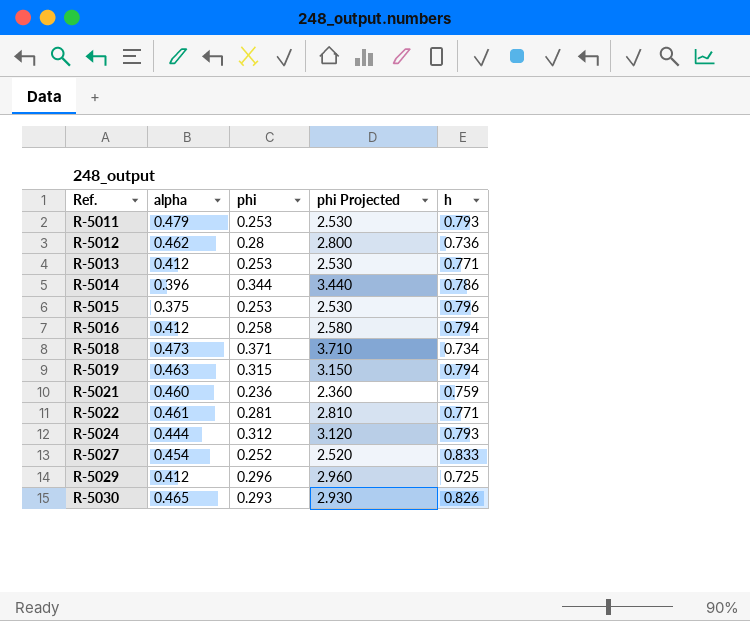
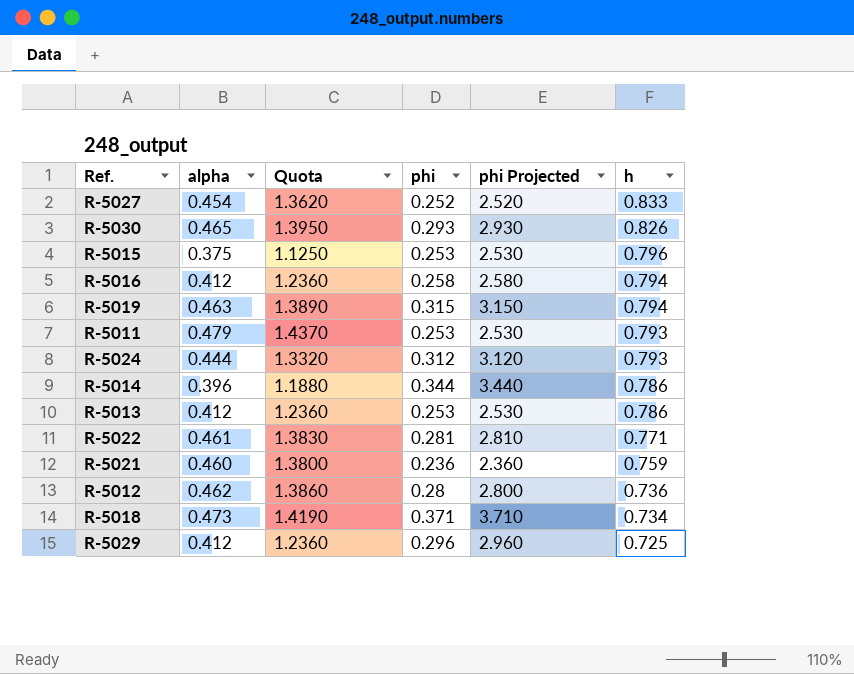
row order: Ref. ascending -> h descending
column Quota | formula: none -> [alpha] * 3
R-5013 | h: 0.771 -> 0.786

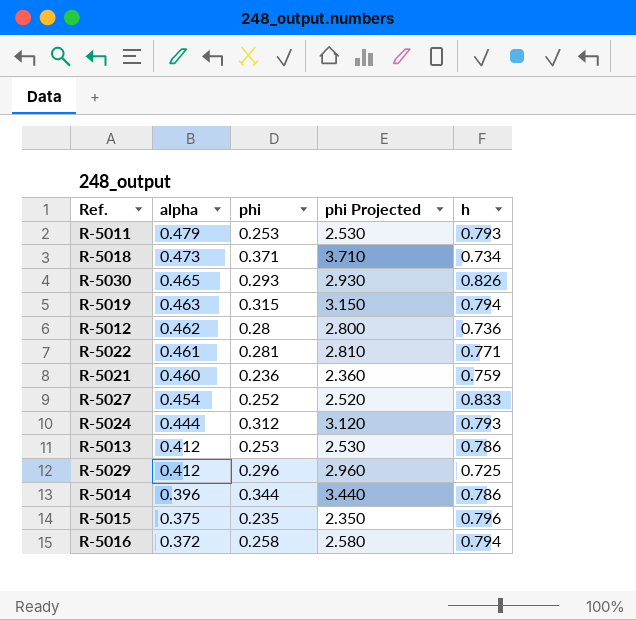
row order: h descending -> alpha descending
column Quota | formula: [alpha] * 3 -> none
R-5015 | phi: 0.253 -> 0.235
R-5015 | phi Projected: 2.530 -> 2.350
R-5016 | alpha: 0.412 -> 0.372

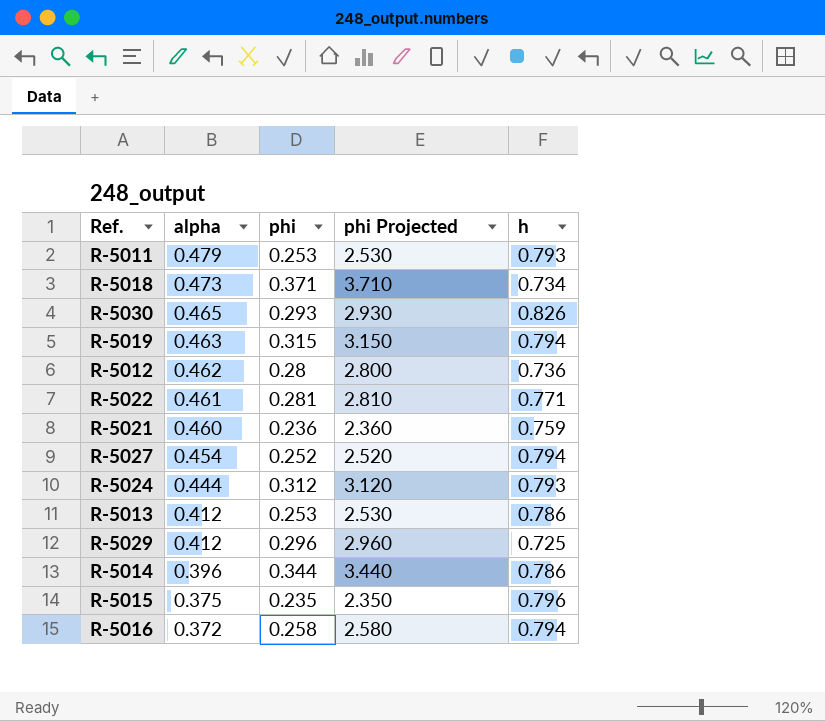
R-5027 | h: 0.833 -> 0.794

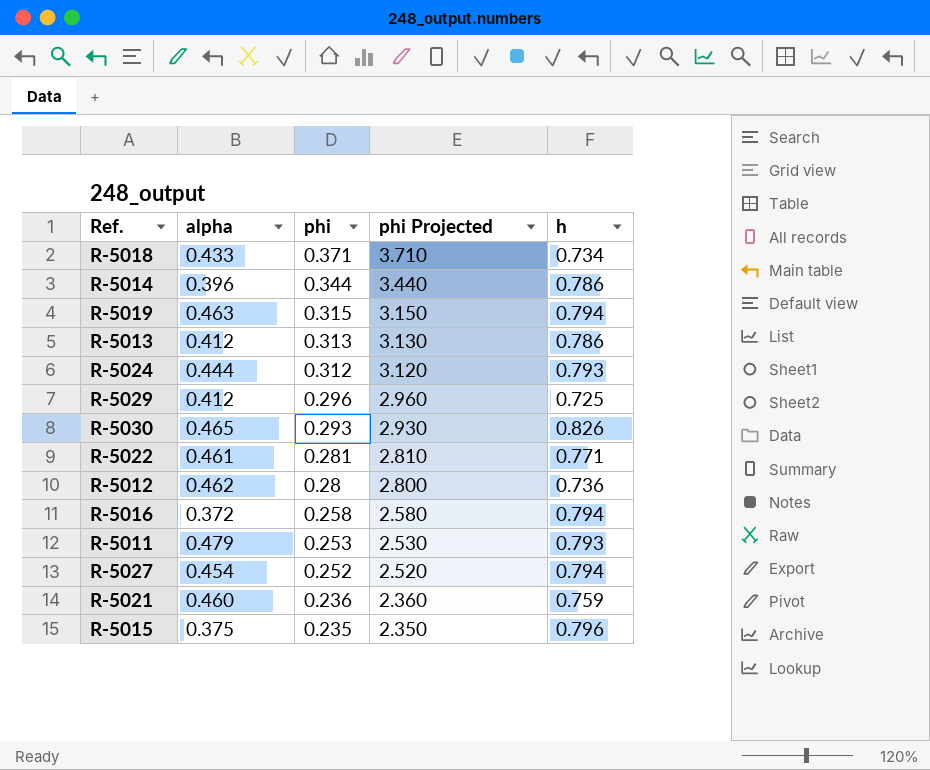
row order: alpha descending -> phi descending
R-5018 | alpha: 0.473 -> 0.433
R-5013 | phi: 0.253 -> 0.313
R-5013 | phi Projected: 2.530 -> 3.130

